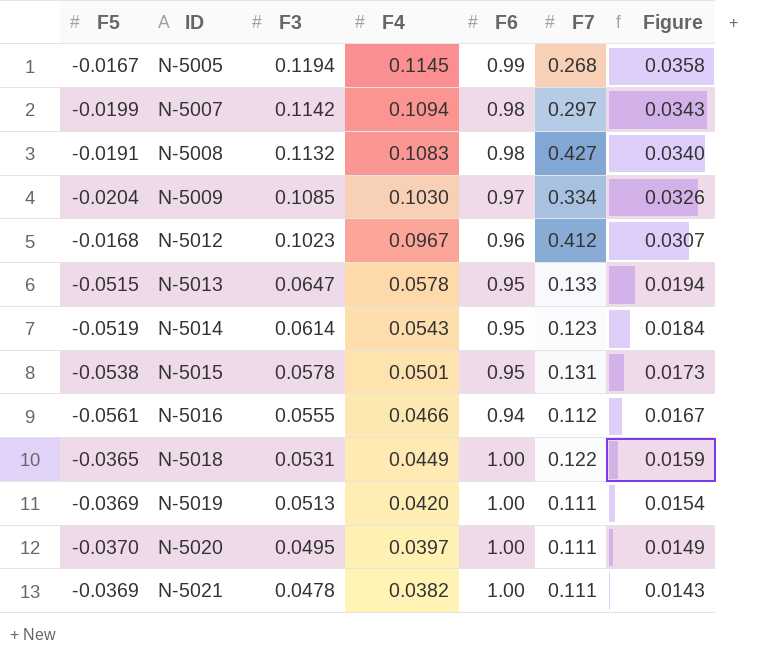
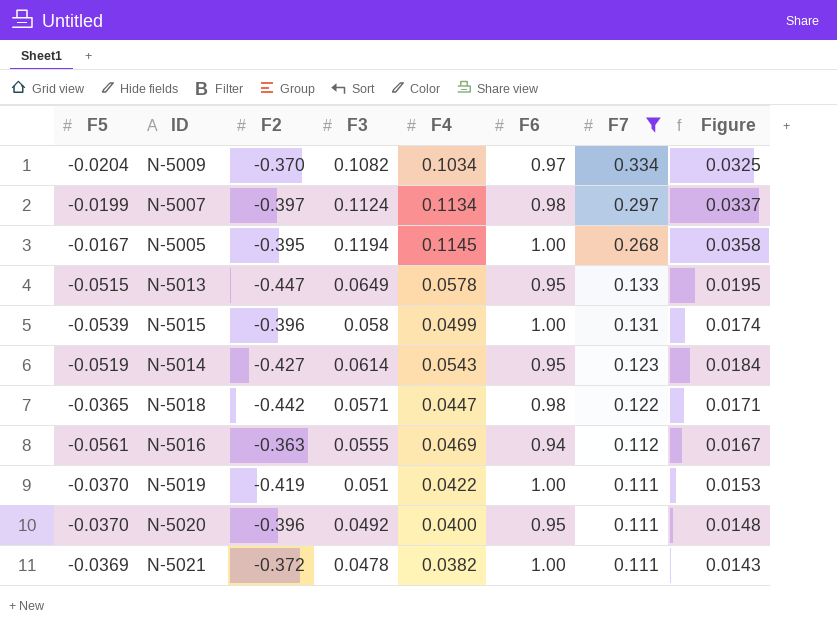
filter: none -> F7 <= 0.334
row order: ID ascending -> F7 descending
column F2 | position: none -> 3
N-5009 | F3: 0.1085 -> 0.1082
N-5009 | F4: 0.1030 -> 0.1034
N-5009 | Figure: 0.0326 -> 0.0325
N-5007 | F3: 0.1142 -> 0.1124
N-5007 | F4: 0.1094 -> 0.1134
N-5007 | Figure: 0.0343 -> 0.0337
N-5005 | F6: 0.99 -> 1.00
N-5013 | F3: 0.0647 -> 0.0649
N-5013 | Figure: 0.0194 -> 0.0195
N-5015 | F5: -0.0538 -> -0.0539
N-5015 | F3: 0.0578 -> 0.058
N-5015 | F4: 0.0501 -> 0.0499
N-5015 | F6: 0.95 -> 1.00
N-5015 | Figure: 0.0173 -> 0.0174
N-5018 | F3: 0.0531 -> 0.0571
N-5018 | F4: 0.0449 -> 0.0447
N-5018 | F6: 1.00 -> 0.98
N-5018 | Figure: 0.0159 -> 0.0171
N-5016 | F4: 0.0466 -> 0.0469
N-5019 | F5: -0.0369 -> -0.0370
N-5019 | F3: 0.0513 -> 0.051
N-5019 | F4: 0.0420 -> 0.0422
N-5019 | Figure: 0.0154 -> 0.0153
N-5020 | F3: 0.0495 -> 0.0492
N-5020 | F4: 0.0397 -> 0.0400
N-5020 | F6: 1.00 -> 0.95
N-5020 | Figure: 0.0149 -> 0.0148

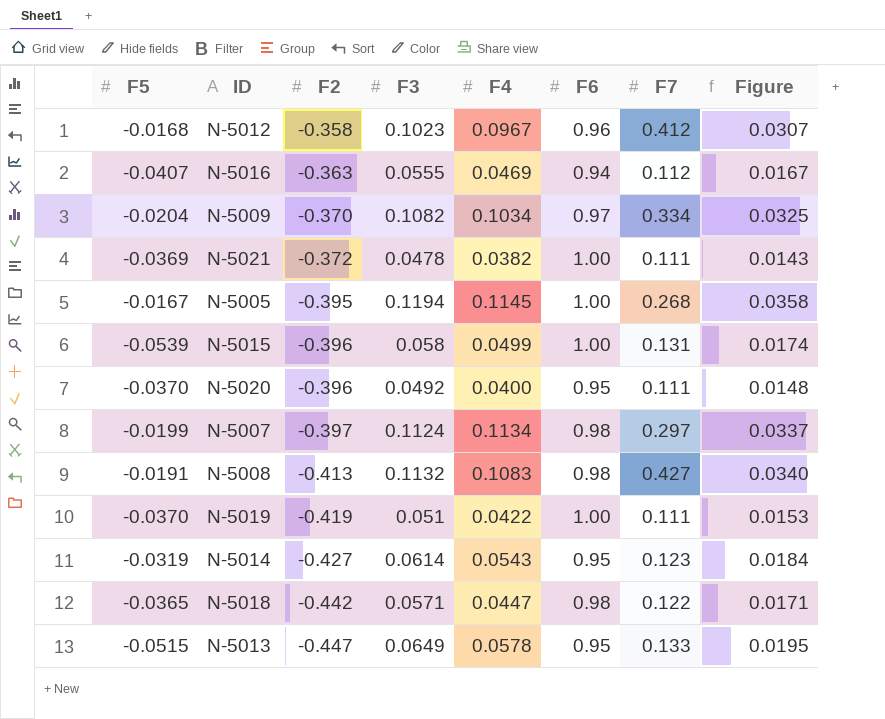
filter: F7 <= 0.334 -> none
row order: F7 descending -> F2 descending
N-5016 | F5: -0.0561 -> -0.0407
N-5014 | F5: -0.0519 -> -0.0319

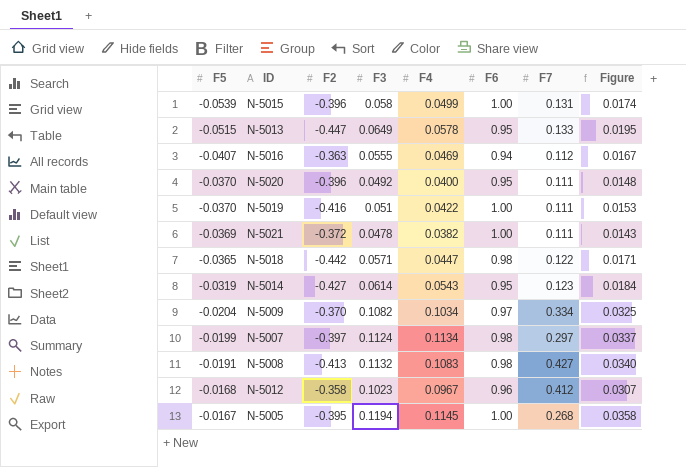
row order: F2 descending -> F5 ascending
N-5019 | F2: -0.419 -> -0.416

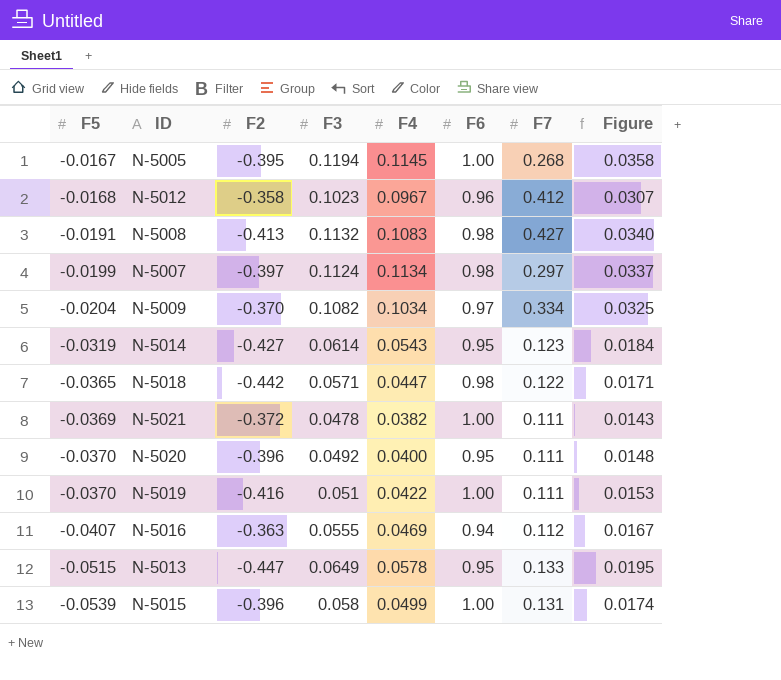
row order: F5 ascending -> F5 descending

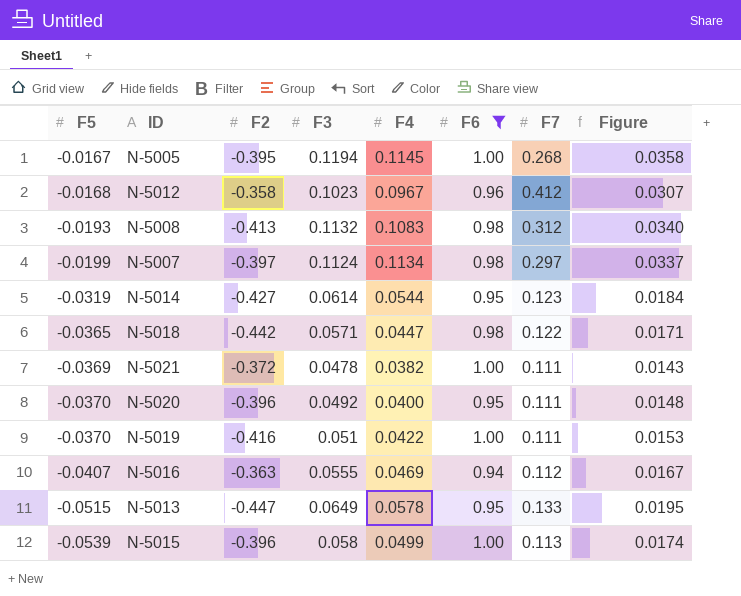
filter: none -> F6 != 0.97
N-5008 | F5: -0.0191 -> -0.0193
N-5008 | F7: 0.427 -> 0.312
N-5014 | F4: 0.0543 -> 0.0544
N-5015 | F7: 0.131 -> 0.113

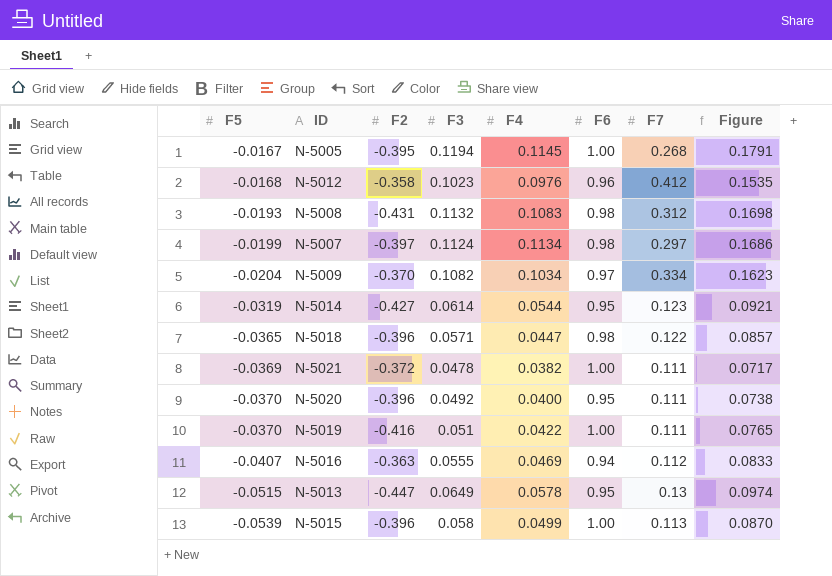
filter: F6 != 0.97 -> none
column Figure | formula: [F3] * 0.3 -> [F3] * 1.5
N-5012 | F4: 0.0967 -> 0.0976
N-5008 | F2: -0.413 -> -0.431
N-5018 | F2: -0.442 -> -0.396
N-5013 | F7: 0.133 -> 0.13

